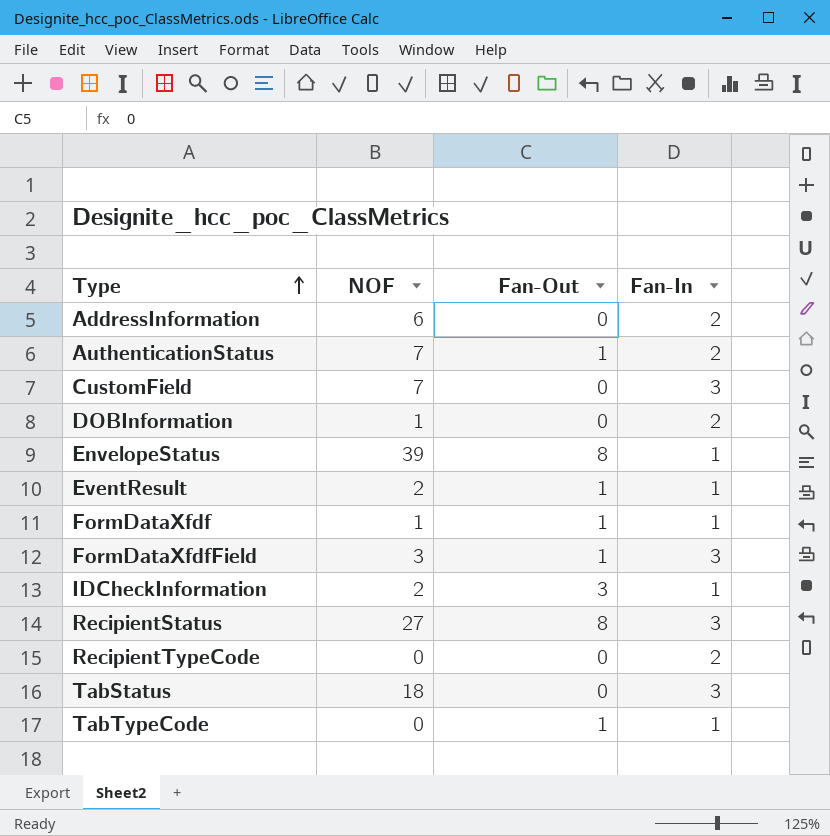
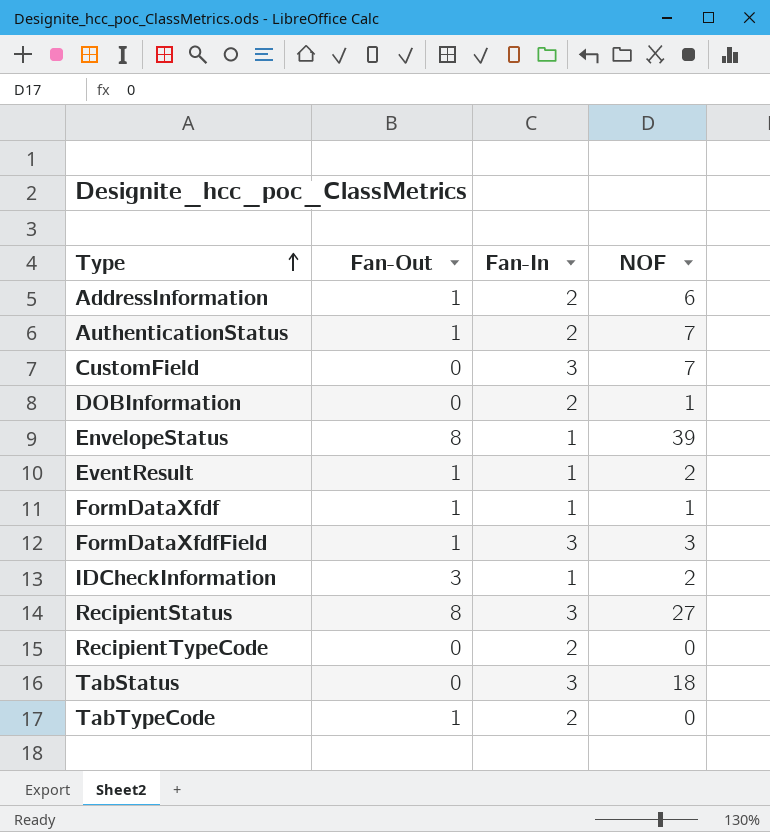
column NOF | position: 2 -> 4
AddressInformation | Fan-Out: 0 -> 1
TabTypeCode | Fan-In: 1 -> 2

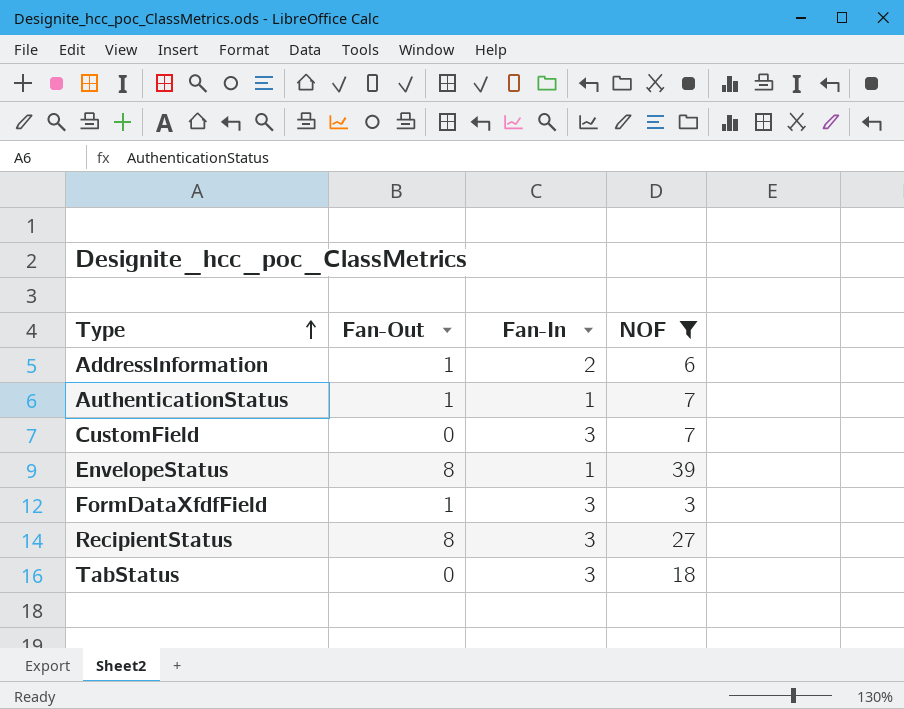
filter: none -> NOF >= 3
AuthenticationStatus | Fan-In: 2 -> 1

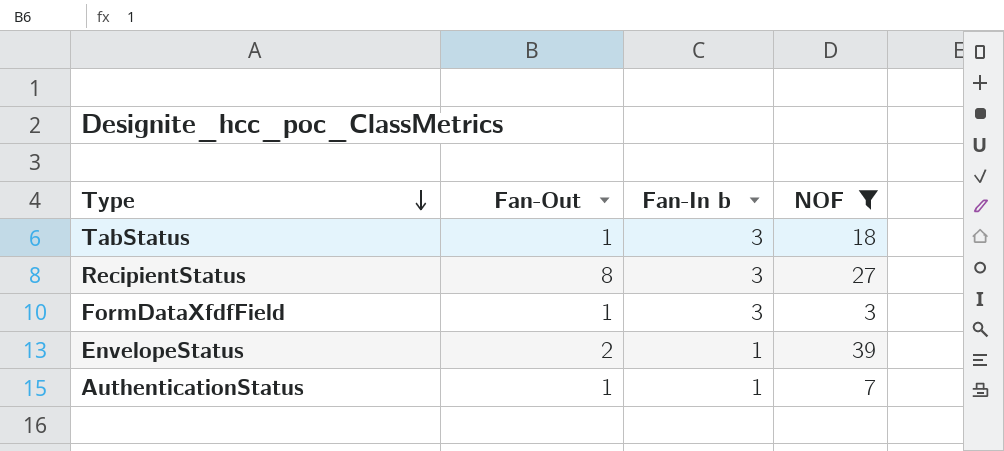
row order: Type ascending -> Type descending
column name: Fan-In -> Fan-In b
row AddressInformation: 1 | 2 | 6 -> none
row CustomField: 0 | 3 | 7 -> none
TabStatus | Fan-Out: 0 -> 1
EnvelopeStatus | Fan-Out: 8 -> 2

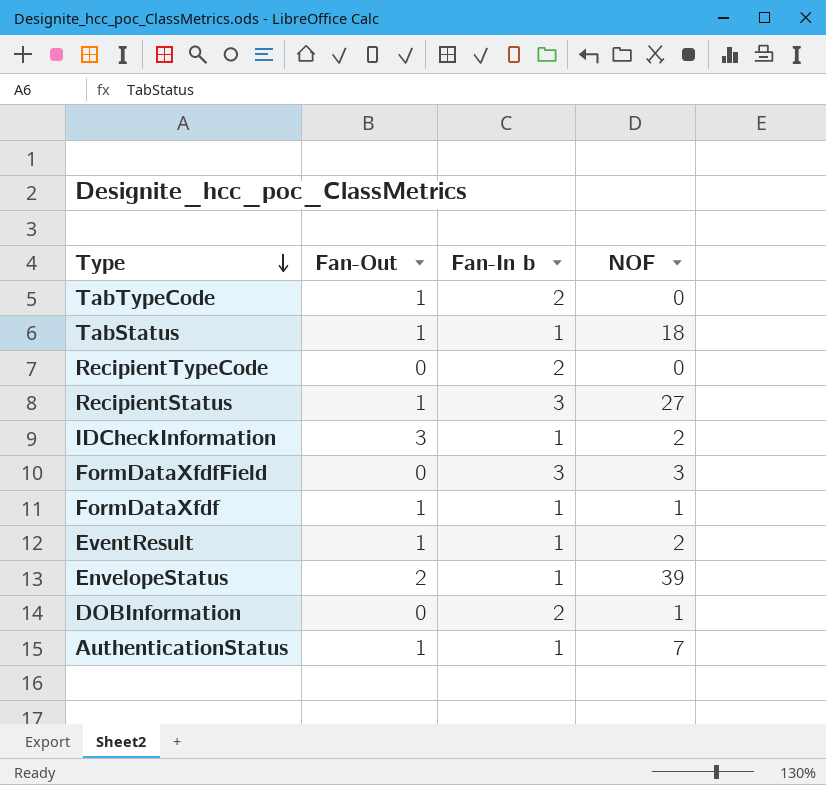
filter: NOF >= 3 -> none
TabStatus | Fan-In b: 3 -> 1
RecipientStatus | Fan-Out: 8 -> 1
FormDataXfdfField | Fan-Out: 1 -> 0

